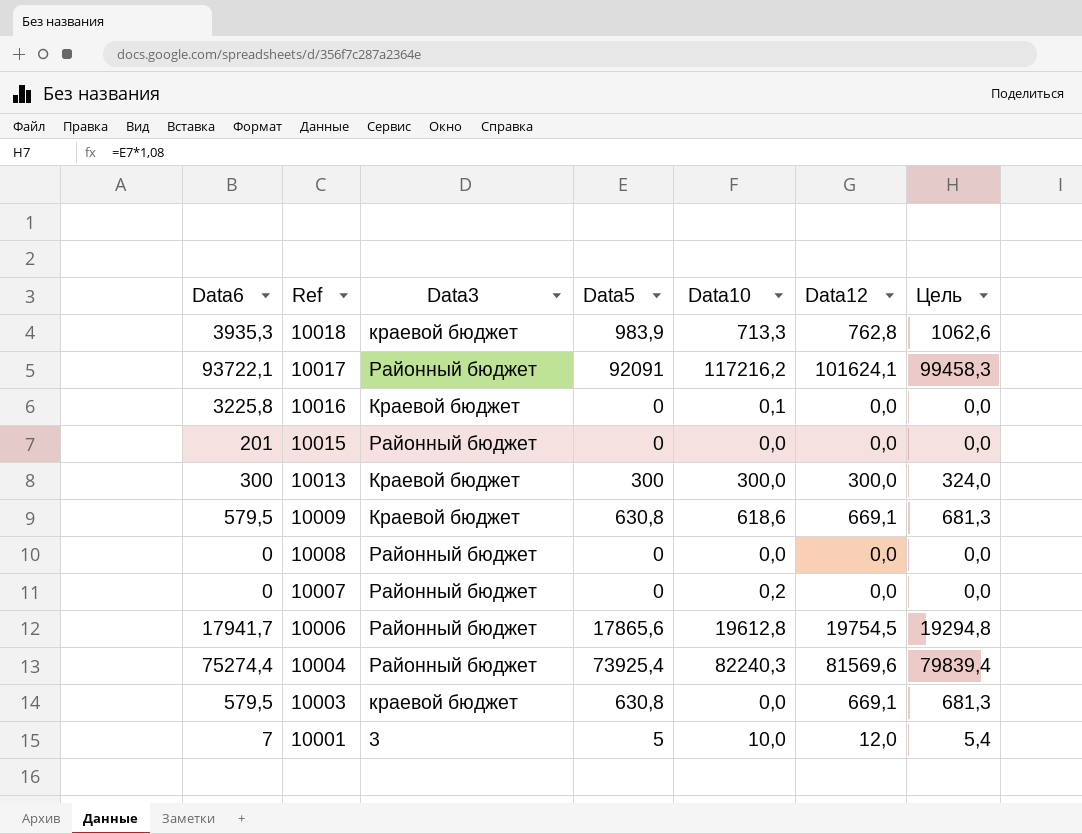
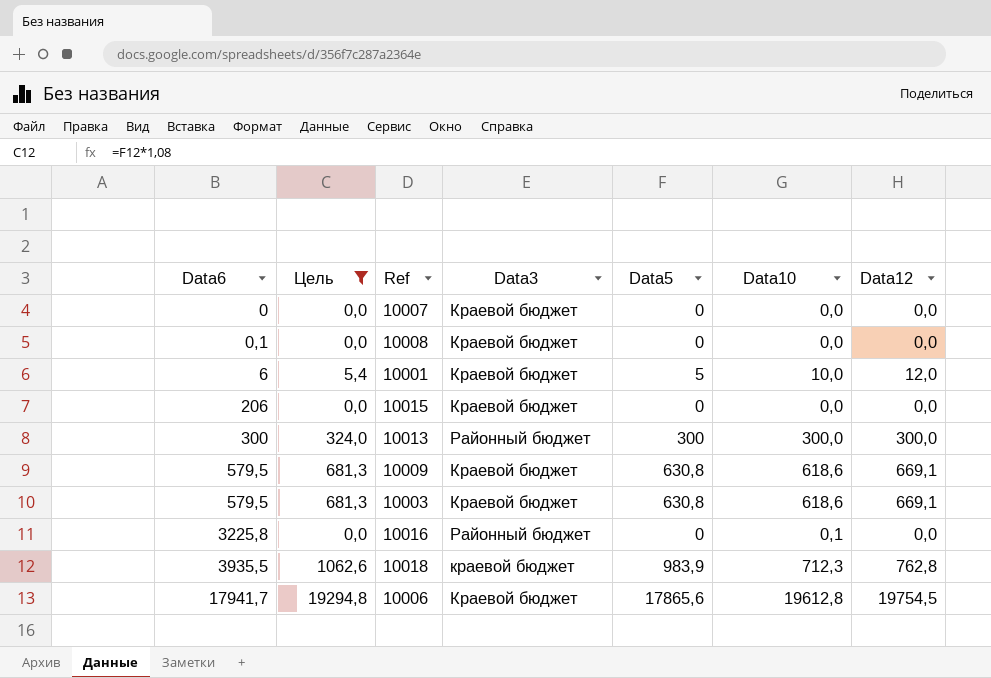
filter: none -> Цель <= 19294,8
row order: Ref descending -> Data6 ascending
column Цель | position: 7 -> 2
10007 | Data3: Районный бюджет -> Краевой бюджет
10007 | Data10: 0,2 -> 0,0
10008 | Data6: 0 -> 0,1
10008 | Data3: Районный бюджет -> Краевой бюджет
10001 | Data6: 7 -> 6
10001 | Data3: 3 -> Краевой бюджет
10015 | Data6: 201 -> 206
10015 | Data3: Районный бюджет -> Краевой бюджет
10013 | Data3: Краевой бюджет -> Районный бюджет
10003 | Data3: краевой бюджет -> Краевой бюджет
10003 | Data10: 0,0 -> 618,6
10016 | Data3: Краевой бюджет -> Районный бюджет
10018 | Data6: 3935,3 -> 3935,5
10018 | Data10: 713,3 -> 712,3
10006 | Data3: Районный бюджет -> Краевой бюджет

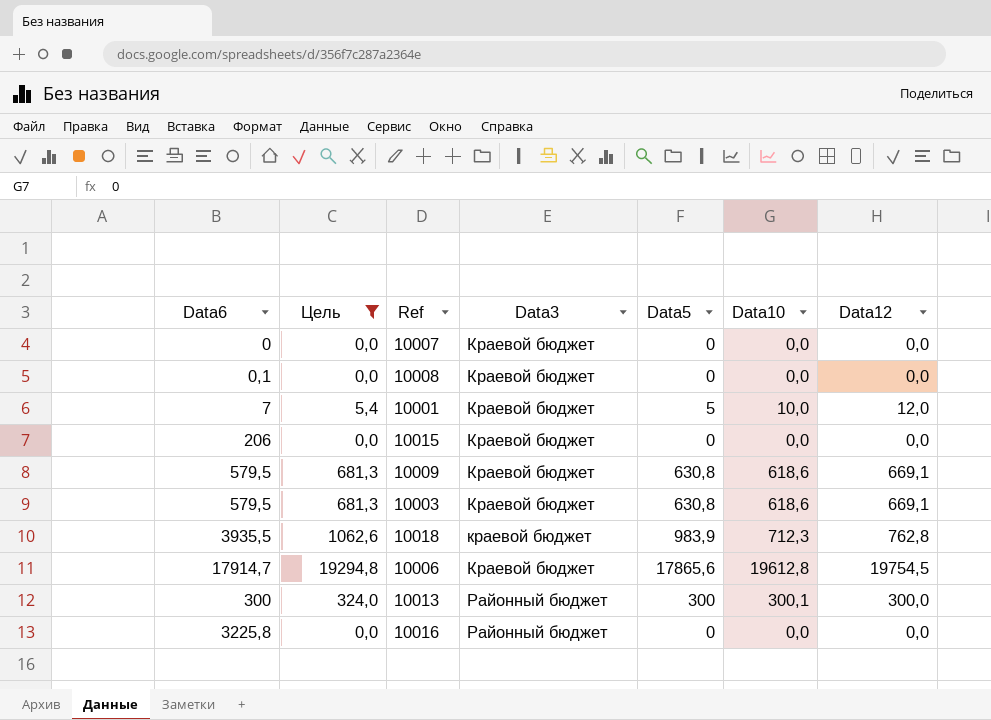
row order: Data6 ascending -> Data3 ascending
10001 | Data6: 6 -> 7
10006 | Data6: 17941,7 -> 17914,7
10013 | Data10: 300,0 -> 300,1
10016 | Data10: 0,1 -> 0,0

